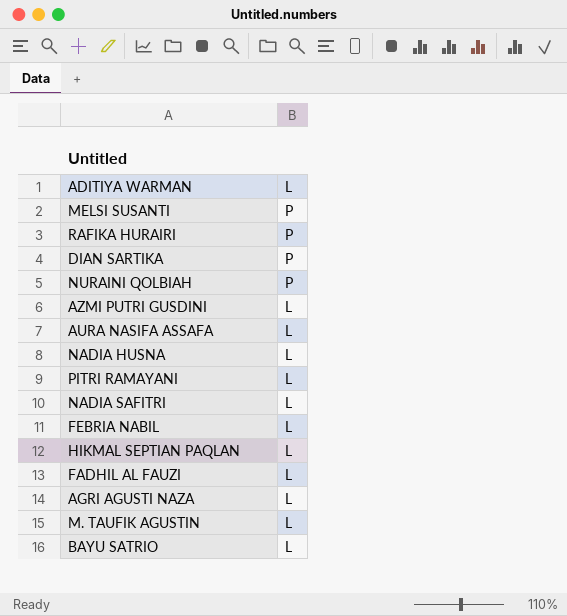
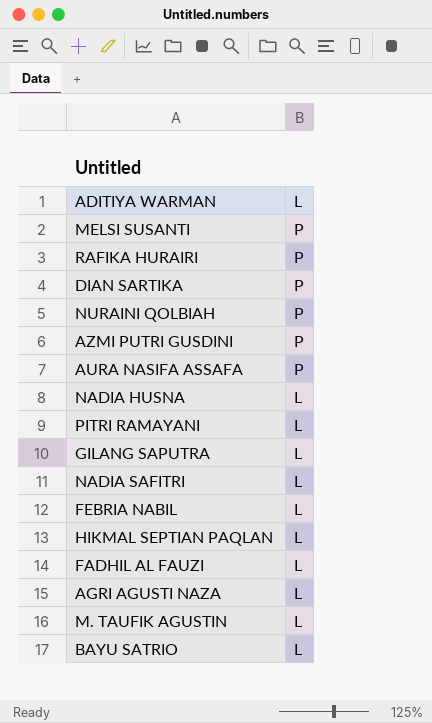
AZMI PUTRI GUSDINI | L: L -> P
AURA NASIFA ASSAFA | L: L -> P
row GILANG SAPUTRA: none -> L

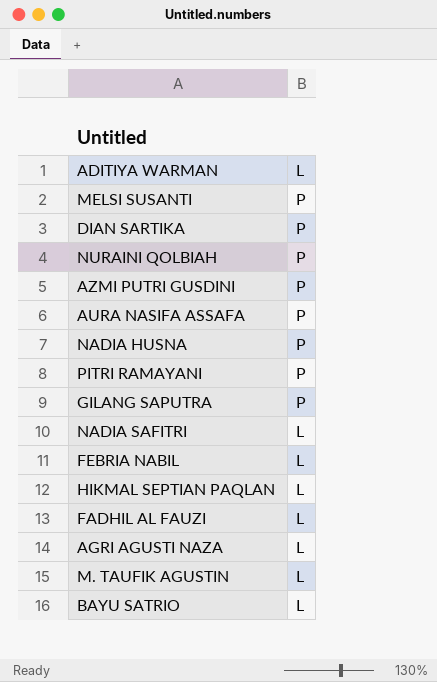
row RAFIKA HURAIRI: P -> none
NADIA HUSNA | L: L -> P
PITRI RAMAYANI | L: L -> P
GILANG SAPUTRA | L: L -> P

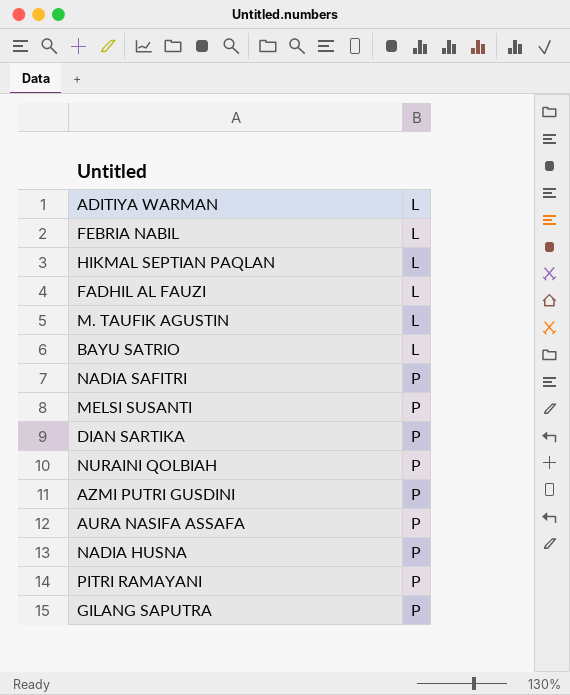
row order: L descending -> L ascending
row AGRI AGUSTI NAZA: L -> none
NADIA SAFITRI | L: L -> P

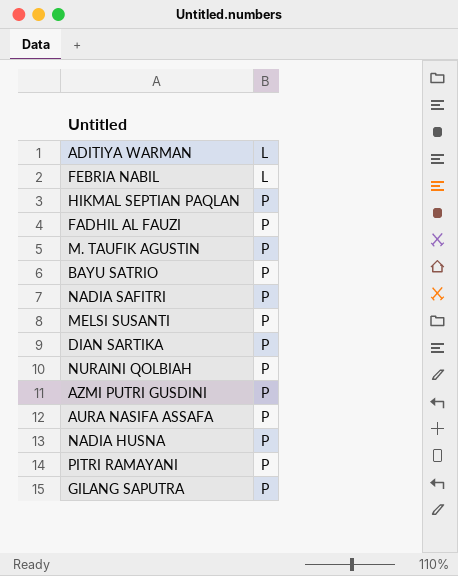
HIKMAL SEPTIAN PAQLAN | L: L -> P
FADHIL AL FAUZI | L: L -> P
M. TAUFIK AGUSTIN | L: L -> P
BAYU SATRIO | L: L -> P

